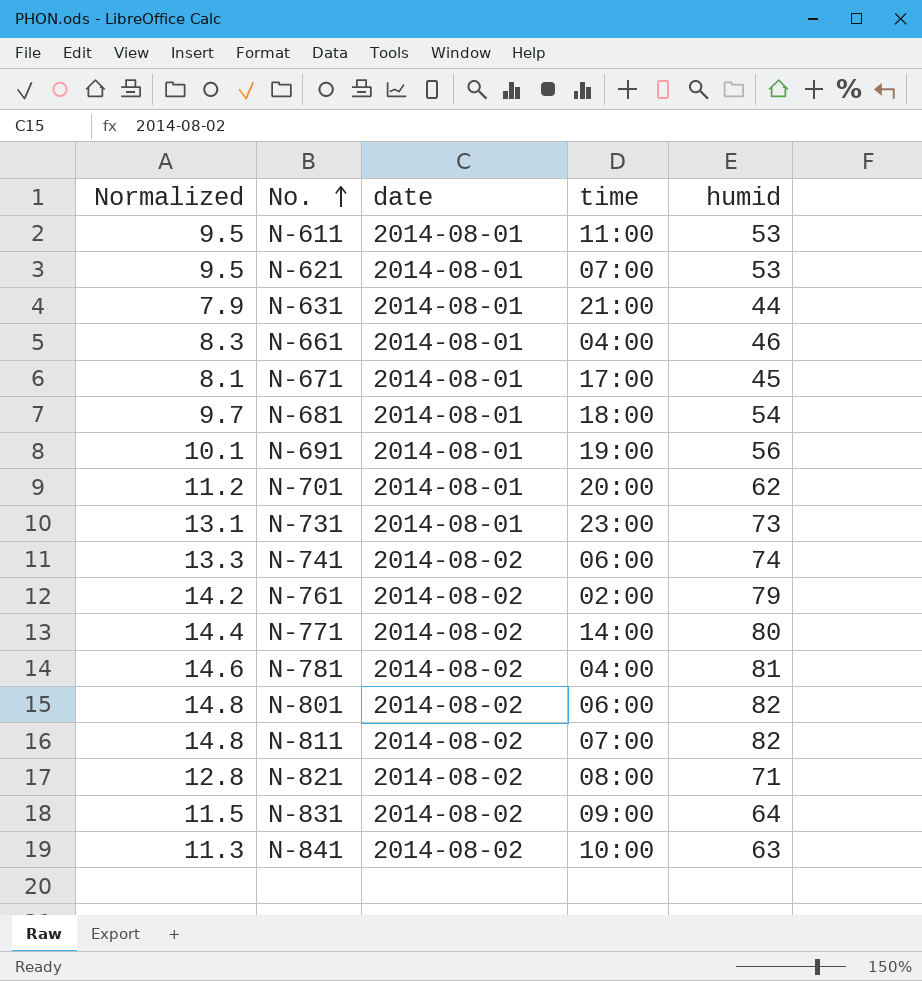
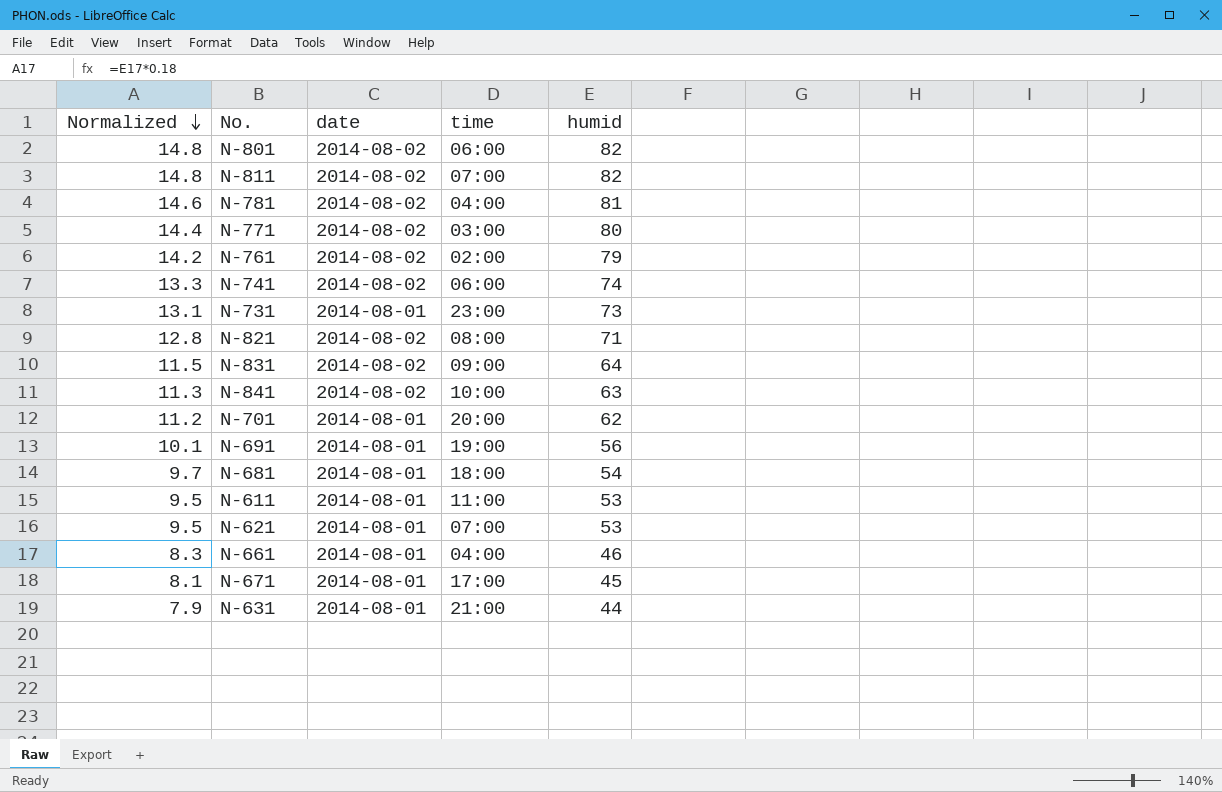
row order: No. ascending -> Normalized descending
N-771 | time: 14:00 -> 03:00

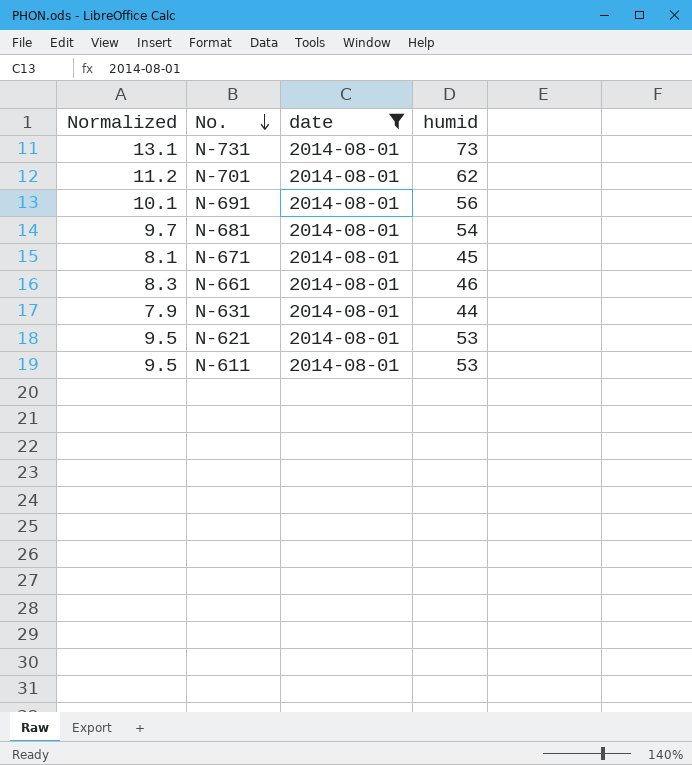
filter: none -> date = 2014-08-01
row order: Normalized descending -> No. descending
column time | position: 4 -> none

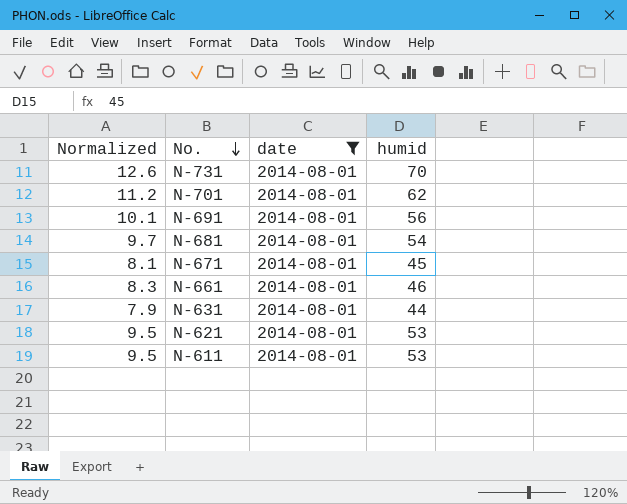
N-731 | Normalized: 13.1 -> 12.6
N-731 | humid: 73 -> 70

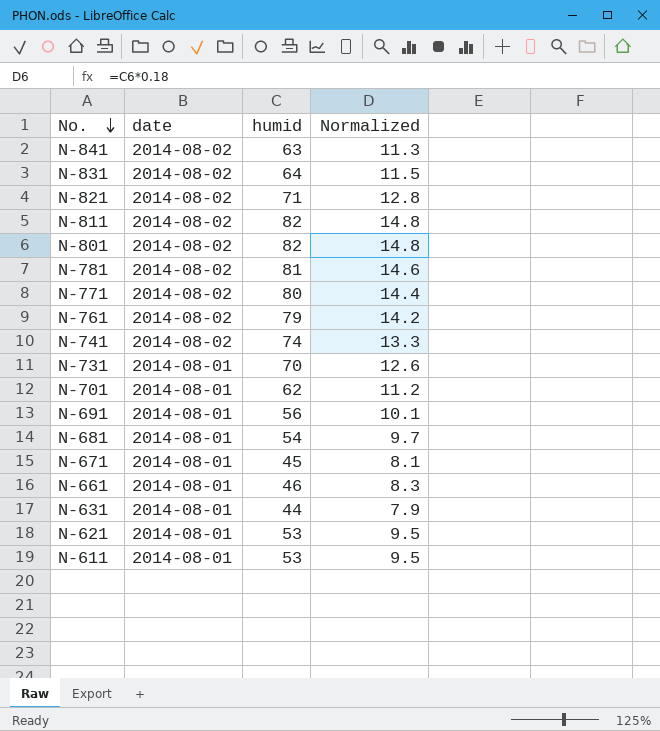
filter: date = 2014-08-01 -> none
column Normalized | position: 1 -> 4

